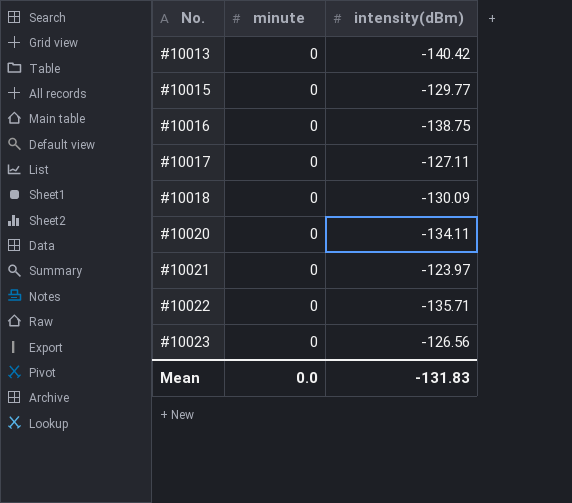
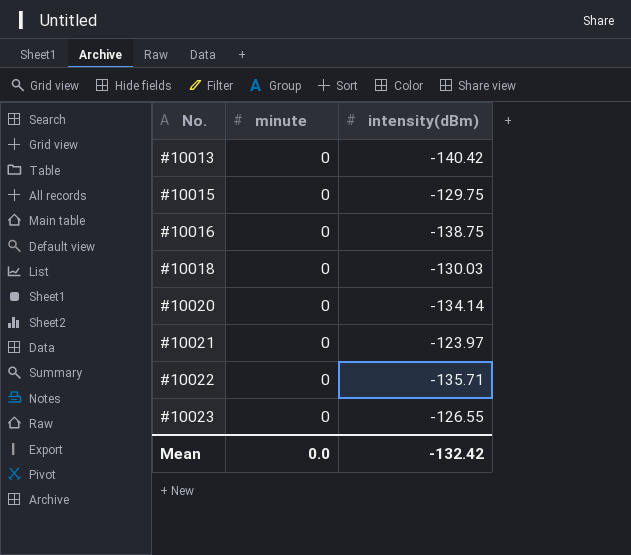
row #10017: 0 | -127.11 -> none
#10015 | intensity(dBm): -129.77 -> -129.75
#10018 | intensity(dBm): -130.09 -> -130.03
#10020 | intensity(dBm): -134.11 -> -134.14
#10023 | intensity(dBm): -126.56 -> -126.55
Mean | intensity(dBm): -131.83 -> -132.42

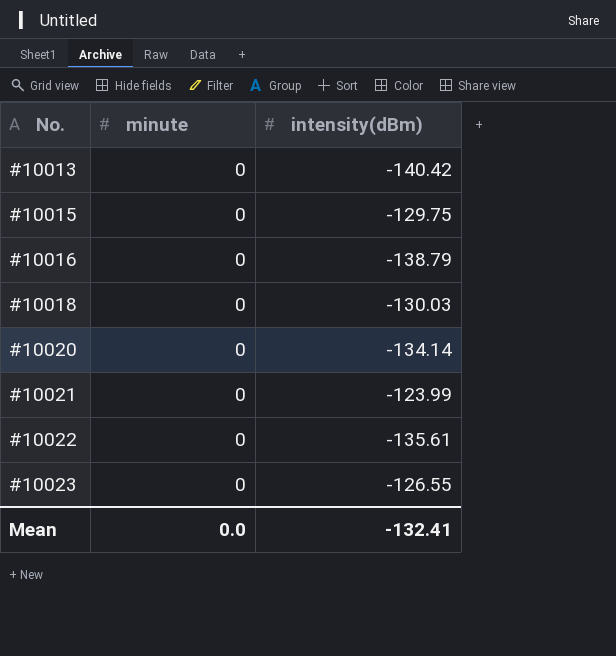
#10016 | intensity(dBm): -138.75 -> -138.79
#10021 | intensity(dBm): -123.97 -> -123.99
#10022 | intensity(dBm): -135.71 -> -135.61
Mean | intensity(dBm): -132.42 -> -132.41

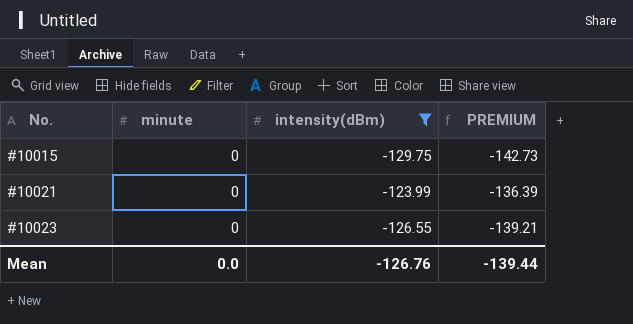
filter: none -> intensity(dBm) >= -129.75
column PREMIUM | formula: none -> [intensity(dBm)] * 1.1
Mean | intensity(dBm): -132.41 -> -126.76

